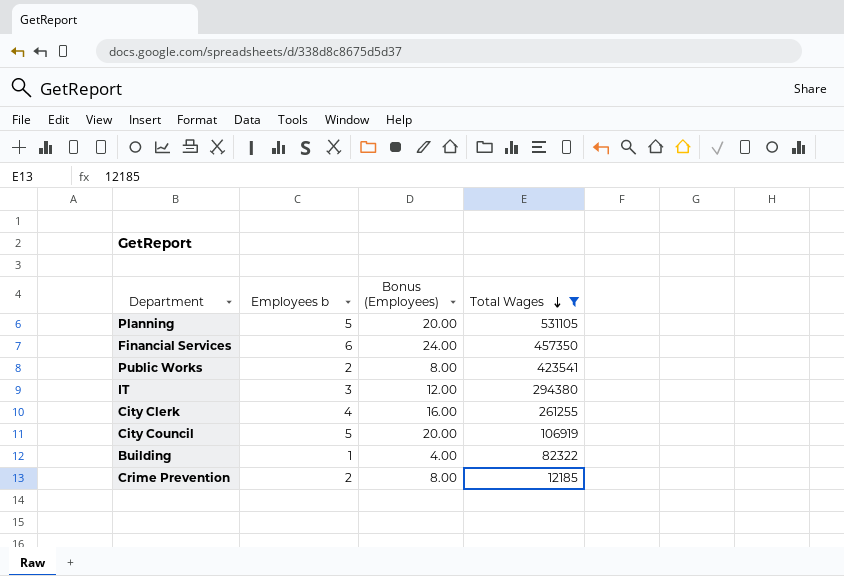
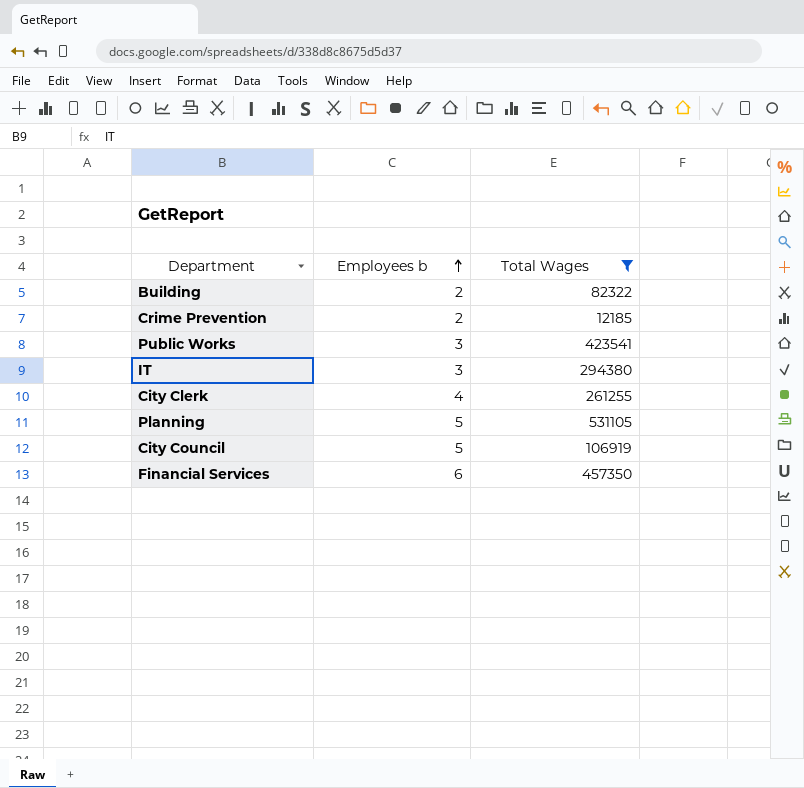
row order: Total Wages descending -> Employees b ascending
column Bonus (Employees) | formula: [Employees b] * 4 -> none
Building | Employees b: 1 -> 2
Public Works | Employees b: 2 -> 3

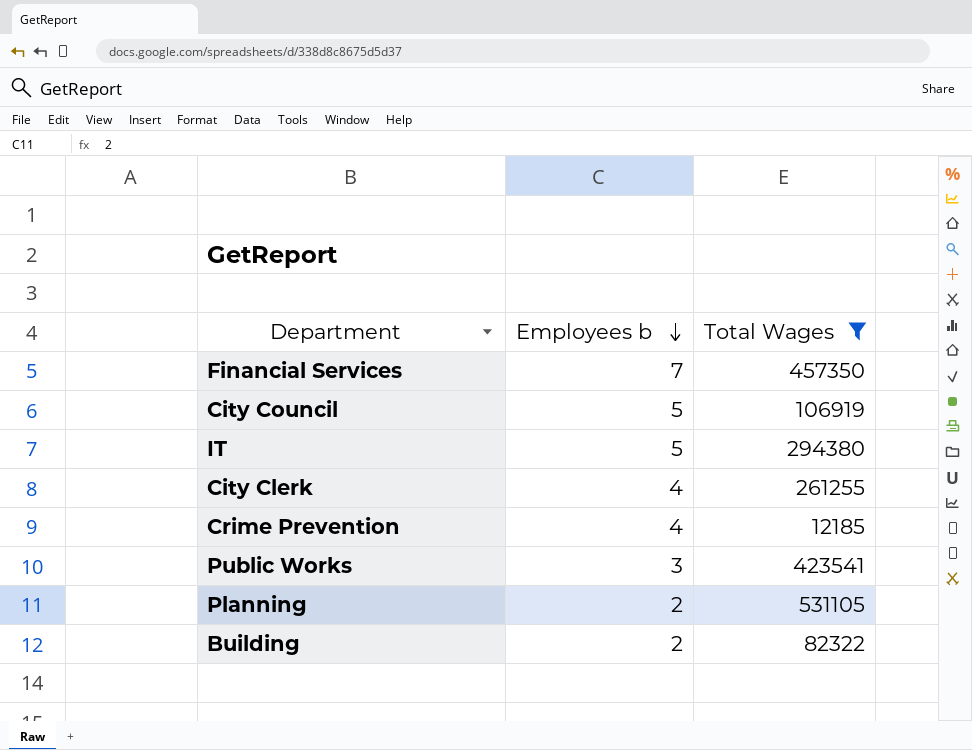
row order: Employees b ascending -> Employees b descending
Financial Services | Employees b: 6 -> 7
IT | Employees b: 3 -> 5
Crime Prevention | Employees b: 2 -> 4
Planning | Employees b: 5 -> 2

